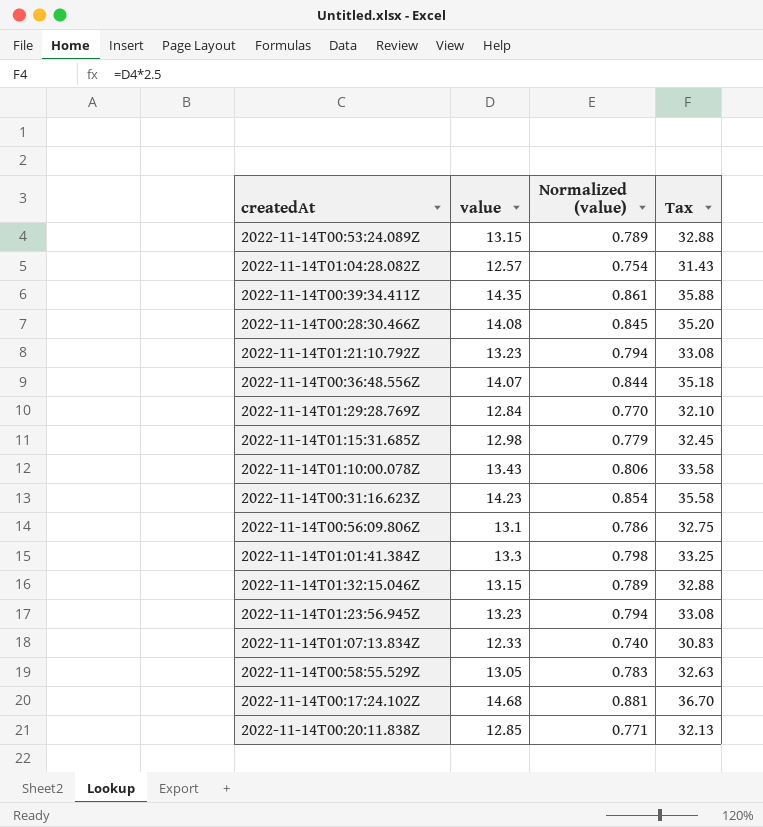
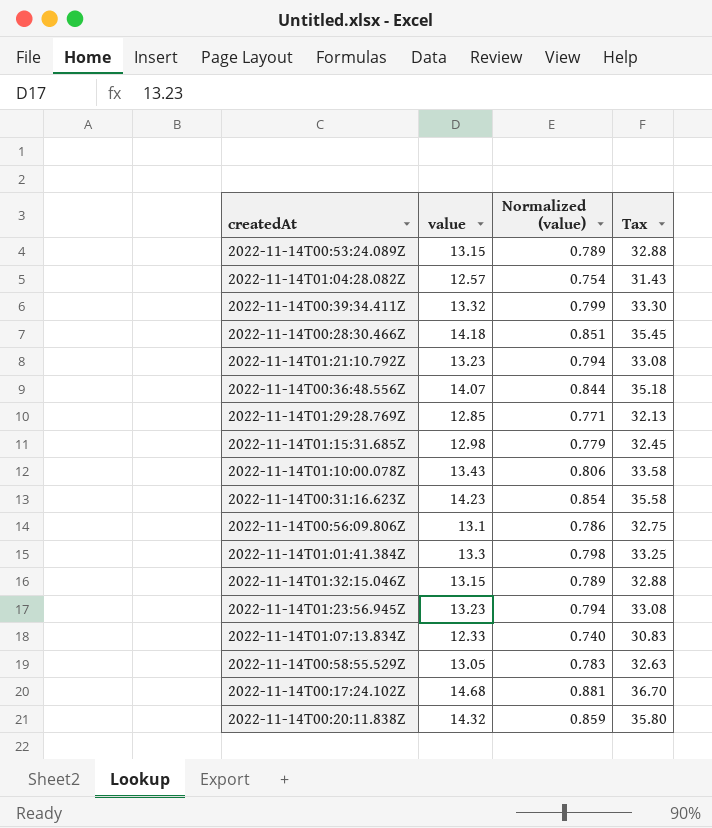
2022-11-14T00:39:34.411Z | value: 14.35 -> 13.32
2022-11-14T00:39:34.411Z | Normalized (value): 0.861 -> 0.799
2022-11-14T00:39:34.411Z | Tax: 35.88 -> 33.30
2022-11-14T00:28:30.466Z | value: 14.08 -> 14.18
2022-11-14T00:28:30.466Z | Normalized (value): 0.845 -> 0.851
2022-11-14T00:28:30.466Z | Tax: 35.20 -> 35.45
2022-11-14T01:29:28.769Z | value: 12.84 -> 12.85
2022-11-14T01:29:28.769Z | Normalized (value): 0.770 -> 0.771
2022-11-14T01:29:28.769Z | Tax: 32.10 -> 32.13
2022-11-14T00:20:11.838Z | value: 12.85 -> 14.32
2022-11-14T00:20:11.838Z | Normalized (value): 0.771 -> 0.859
2022-11-14T00:20:11.838Z | Tax: 32.13 -> 35.80

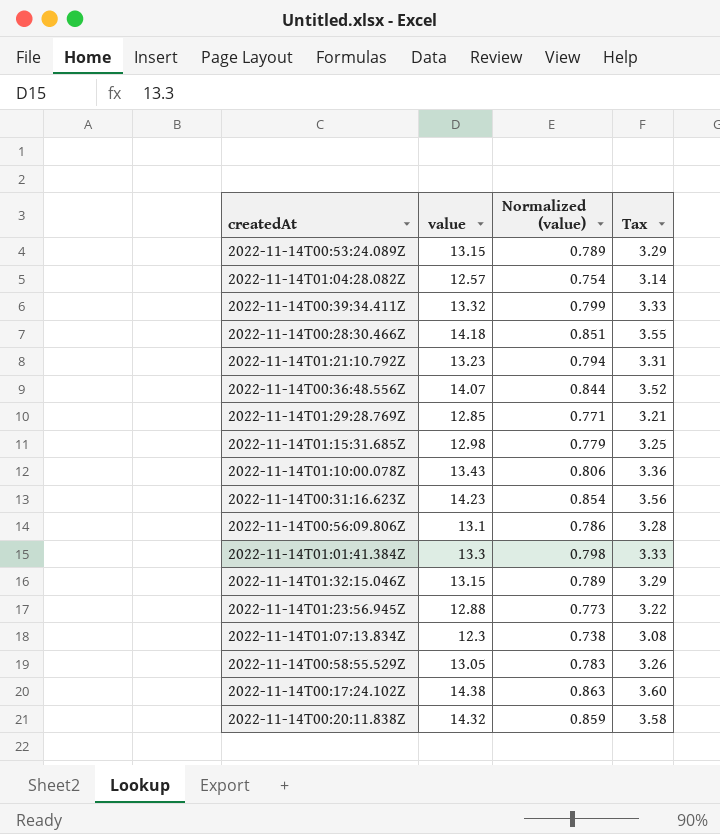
column Tax | formula: [value] * 2.5 -> [value] * 0.25
2022-11-14T01:23:56.945Z | value: 13.23 -> 12.88
2022-11-14T01:23:56.945Z | Normalized (value): 0.794 -> 0.773
2022-11-14T01:07:13.834Z | value: 12.33 -> 12.3
2022-11-14T01:07:13.834Z | Normalized (value): 0.740 -> 0.738
2022-11-14T00:17:24.102Z | value: 14.68 -> 14.38
2022-11-14T00:17:24.102Z | Normalized (value): 0.881 -> 0.863

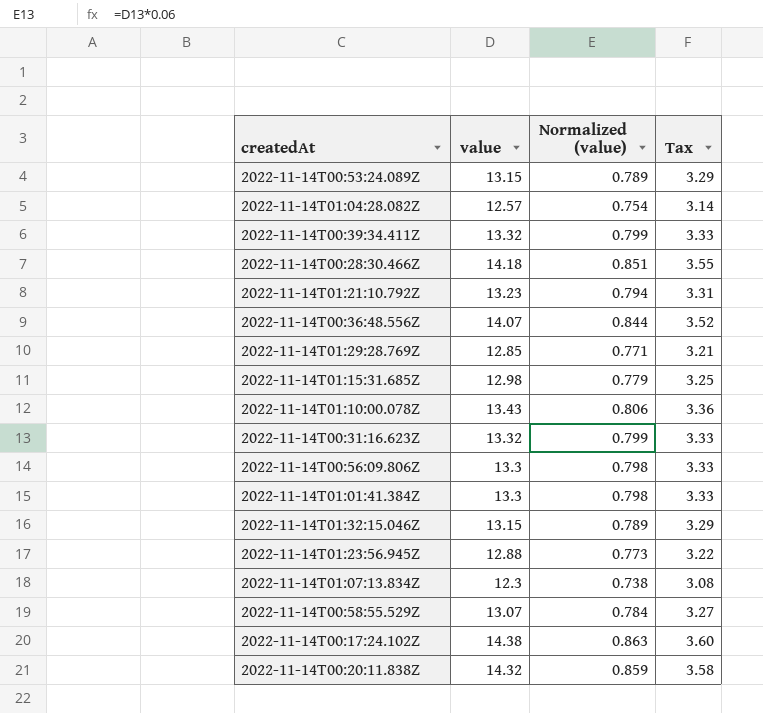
2022-11-14T00:31:16.623Z | value: 14.23 -> 13.32
2022-11-14T00:31:16.623Z | Normalized (value): 0.854 -> 0.799
2022-11-14T00:31:16.623Z | Tax: 3.56 -> 3.33
2022-11-14T00:56:09.806Z | value: 13.1 -> 13.3
2022-11-14T00:56:09.806Z | Normalized (value): 0.786 -> 0.798
2022-11-14T00:56:09.806Z | Tax: 3.28 -> 3.33
2022-11-14T00:58:55.529Z | value: 13.05 -> 13.07
2022-11-14T00:58:55.529Z | Normalized (value): 0.783 -> 0.784
2022-11-14T00:58:55.529Z | Tax: 3.26 -> 3.27

